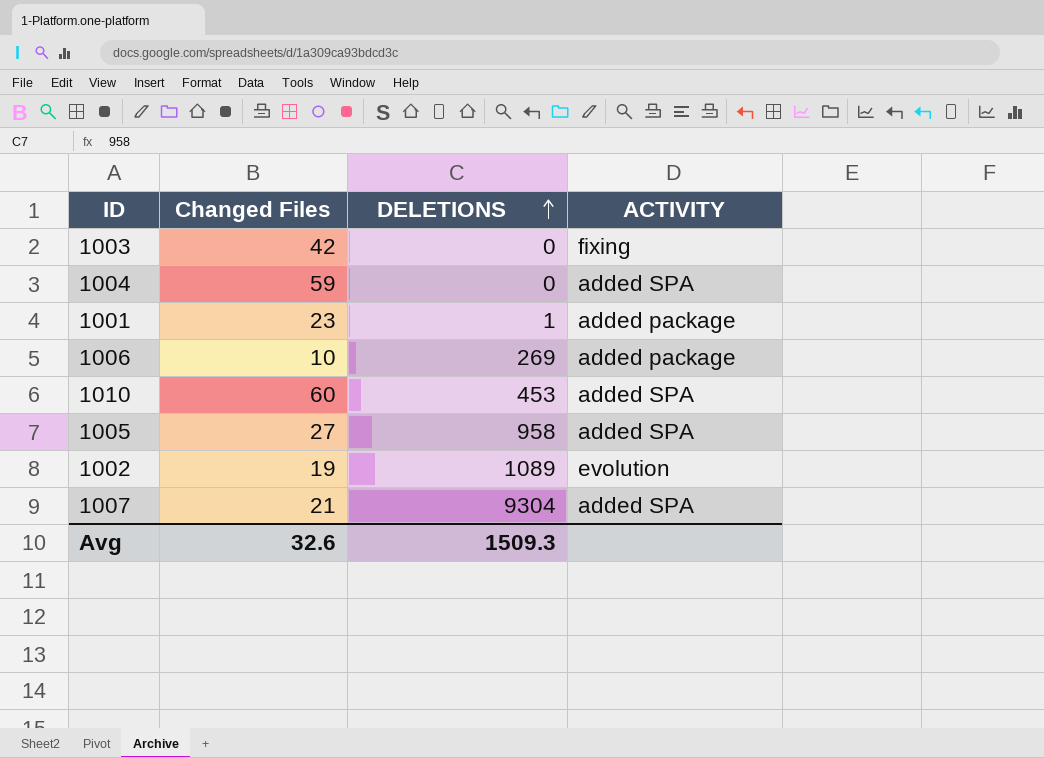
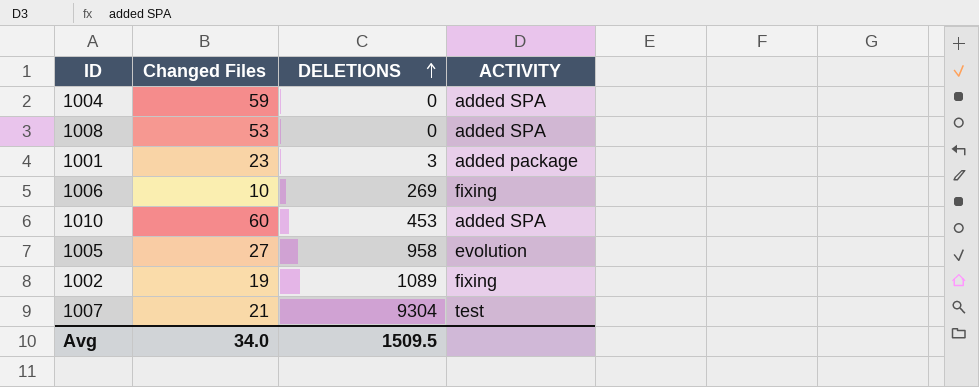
row 1003: 42 | 0 | fixing -> none
row 1008: none -> 53 | 0 | added SPA
1001 | DELETIONS: 1 -> 3
1006 | ACTIVITY: added package -> fixing
1005 | ACTIVITY: added SPA -> evolution
1002 | ACTIVITY: evolution -> fixing
1007 | ACTIVITY: added SPA -> test
Avg | Changed Files: 32.6 -> 34.0
Avg | DELETIONS: 1509.3 -> 1509.5

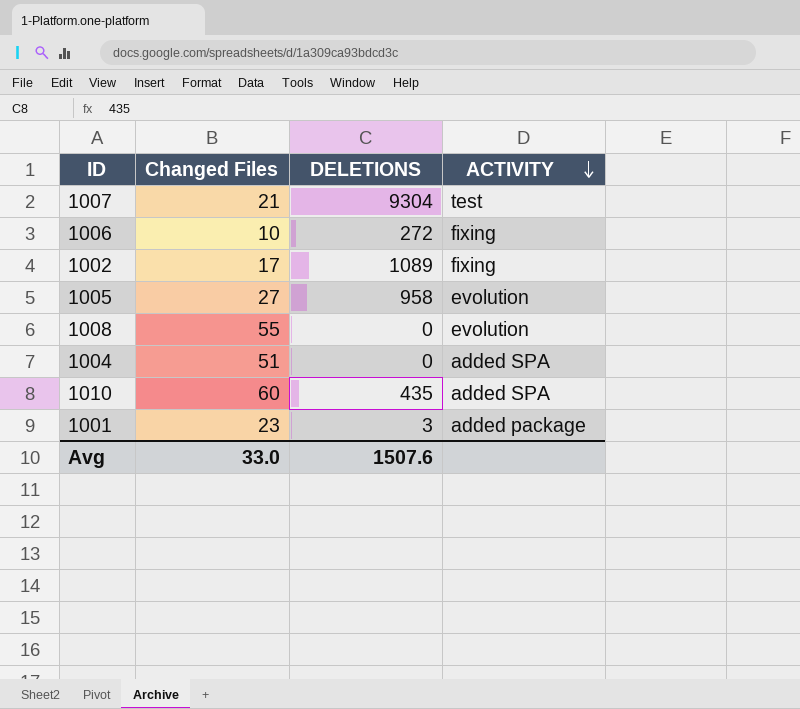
row order: DELETIONS ascending -> ACTIVITY descending
1006 | DELETIONS: 269 -> 272
1002 | Changed Files: 19 -> 17
1008 | Changed Files: 53 -> 55
1008 | ACTIVITY: added SPA -> evolution
1004 | Changed Files: 59 -> 51
1010 | DELETIONS: 453 -> 435
Avg | Changed Files: 34.0 -> 33.0
Avg | DELETIONS: 1509.5 -> 1507.6

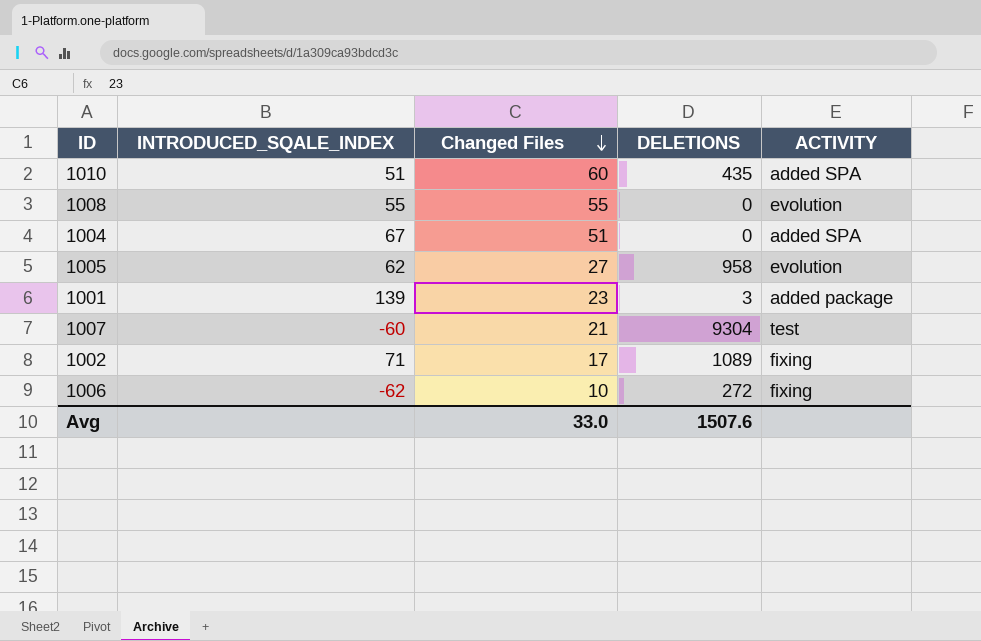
row order: ACTIVITY descending -> Changed Files descending
column INTRODUCED_SQALE_INDEX | position: none -> 2

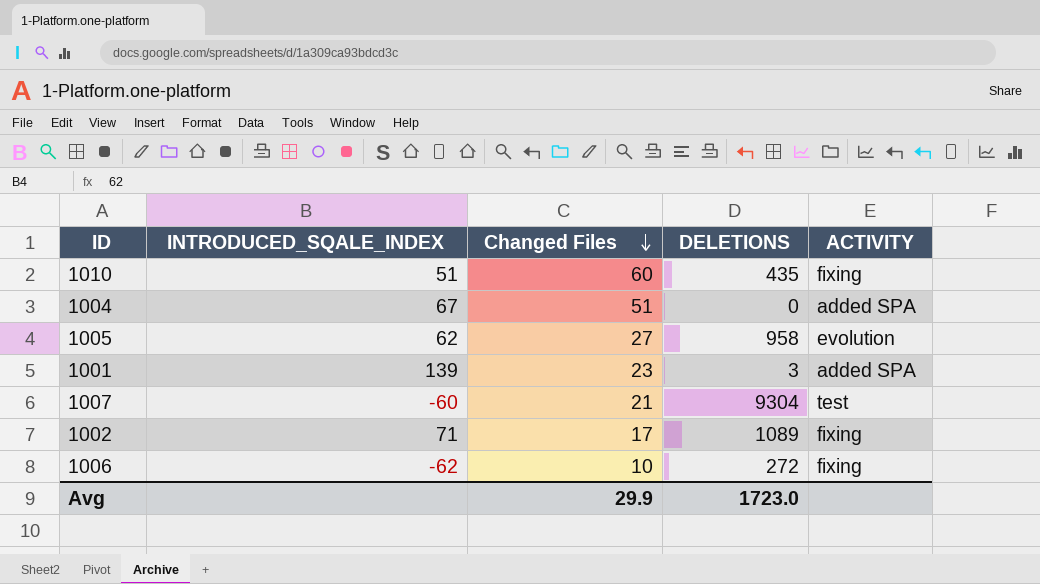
row 1008: 55 | 55 | 0 | evolution -> none
1010 | ACTIVITY: added SPA -> fixing
1001 | ACTIVITY: added package -> added SPA
Avg | Changed Files: 33.0 -> 29.9
Avg | DELETIONS: 1507.6 -> 1723.0

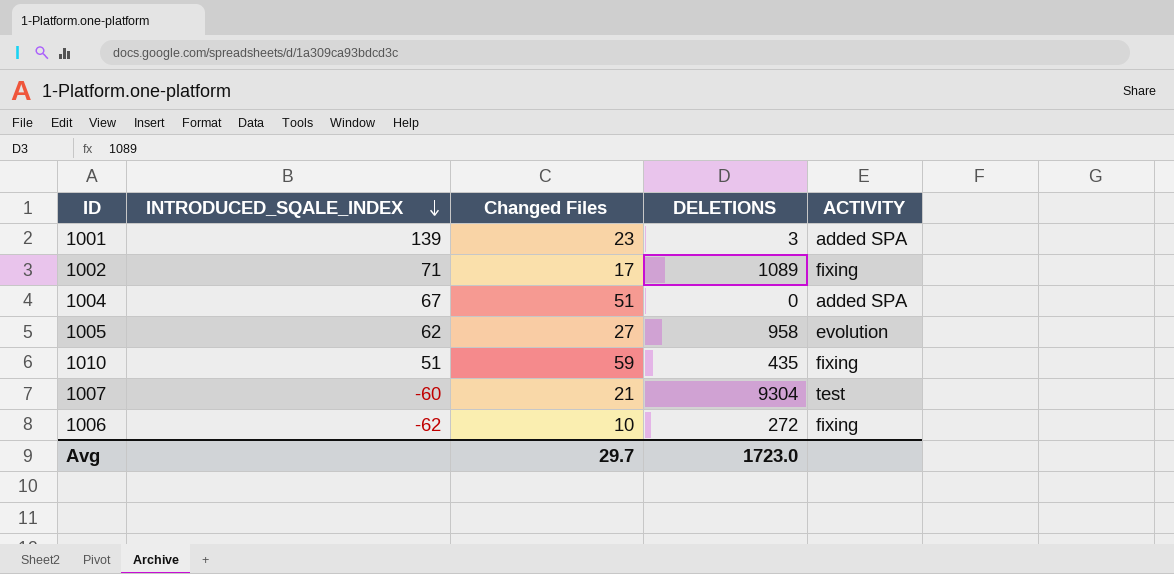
row order: Changed Files descending -> INTRODUCED_SQALE_INDEX descending
1010 | Changed Files: 60 -> 59
Avg | Changed Files: 29.9 -> 29.7

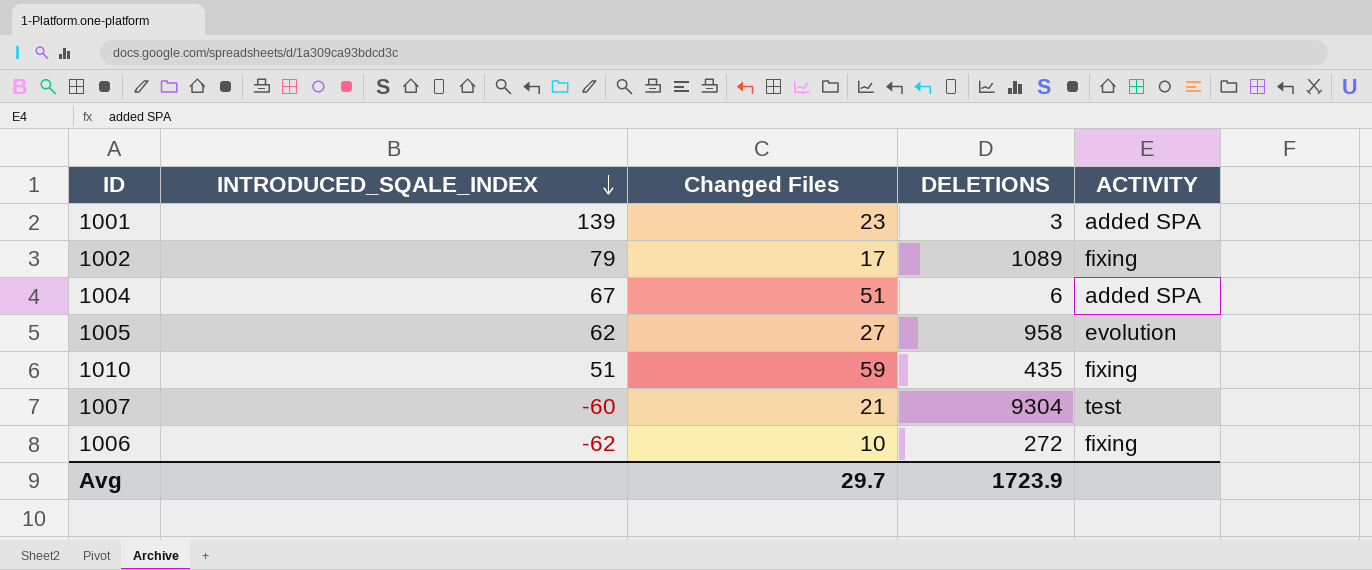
1002 | INTRODUCED_SQALE_INDEX: 71 -> 79
1004 | DELETIONS: 0 -> 6
Avg | DELETIONS: 1723.0 -> 1723.9

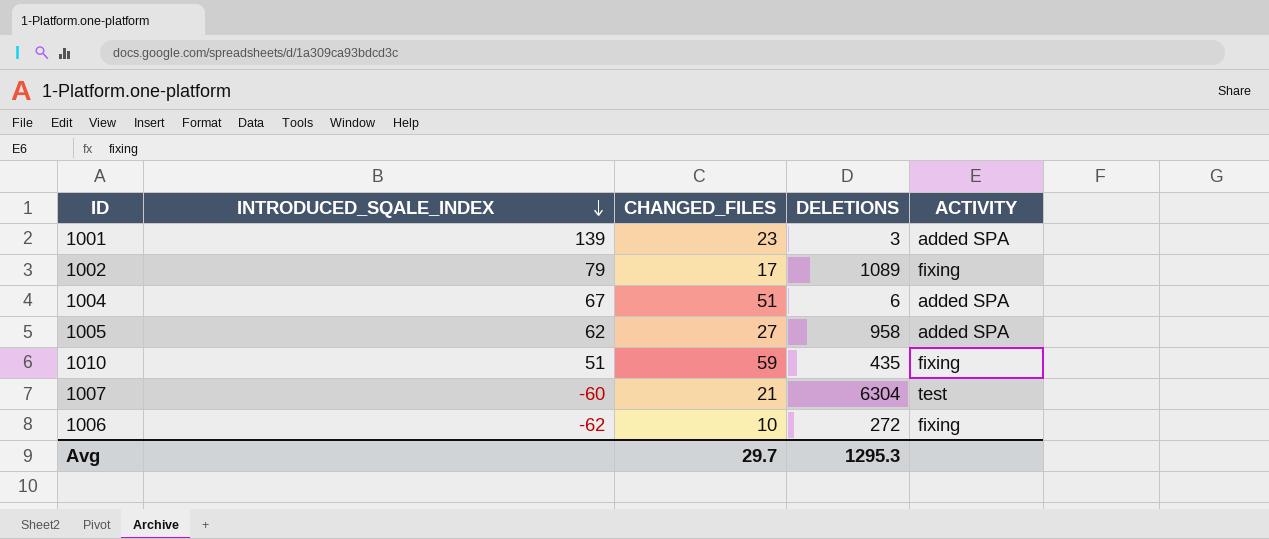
column name: Changed Files -> CHANGED_FILES
1005 | ACTIVITY: evolution -> added SPA
1007 | DELETIONS: 9304 -> 6304
Avg | DELETIONS: 1723.9 -> 1295.3

